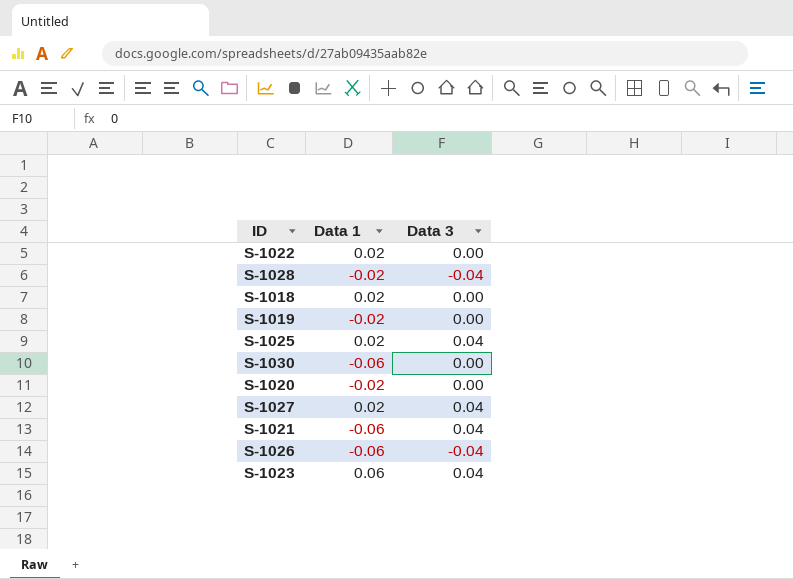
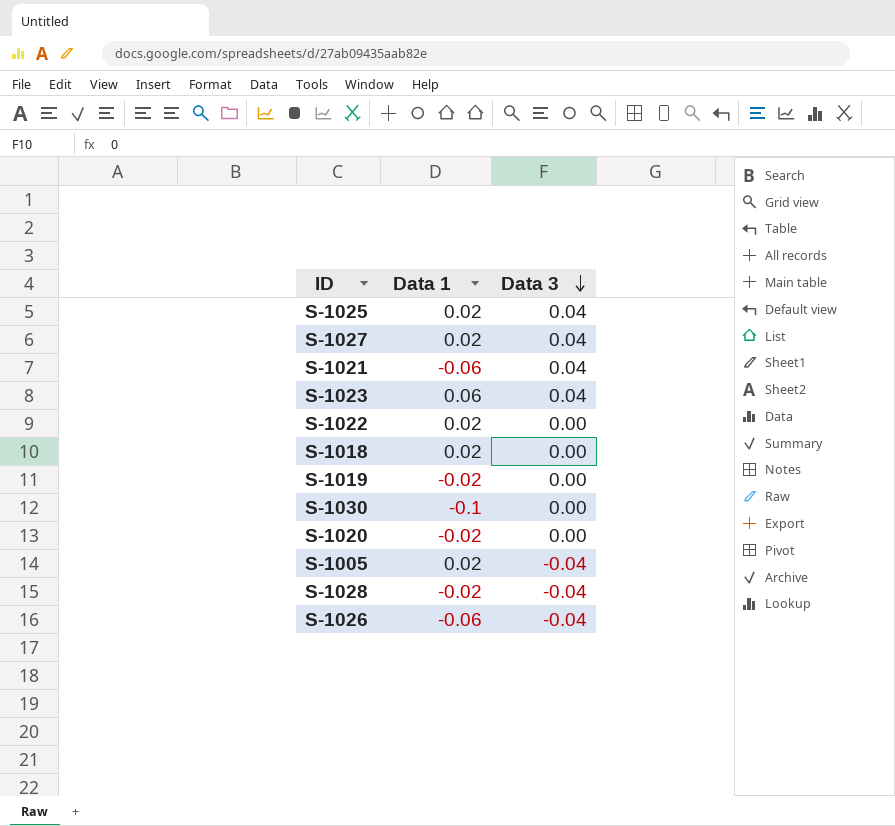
row order: none -> Data 3 descending
S-1030 | Data 1: -0.06 -> -0.1
row S-1005: none -> 0.02 | -0.04

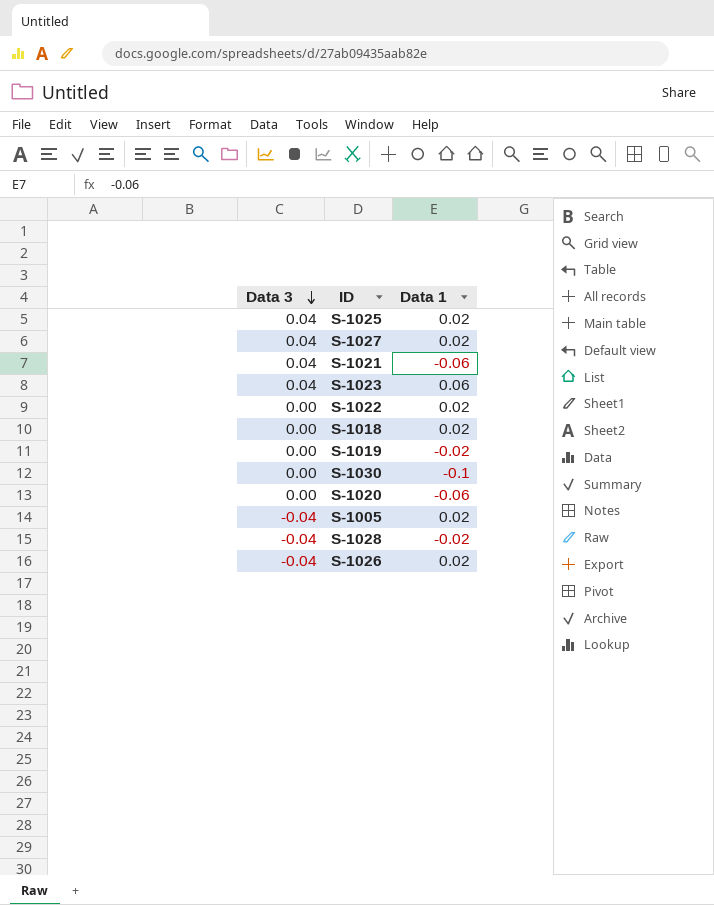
column Data 3 | position: 3 -> 1
S-1020 | Data 1: -0.02 -> -0.06
S-1026 | Data 1: -0.06 -> 0.02

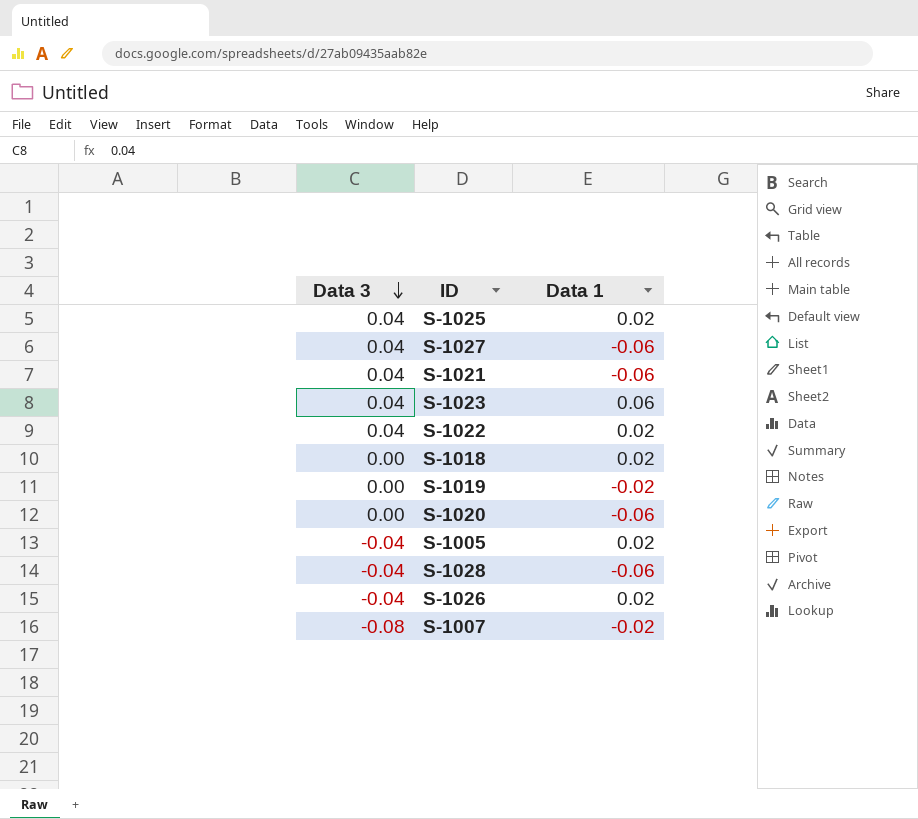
row S-1030: 0.00 | -0.1 -> none
S-1027 | Data 1: 0.02 -> -0.06
S-1022 | Data 3: 0.00 -> 0.04
S-1028 | Data 1: -0.02 -> -0.06
row S-1007: none -> -0.08 | -0.02

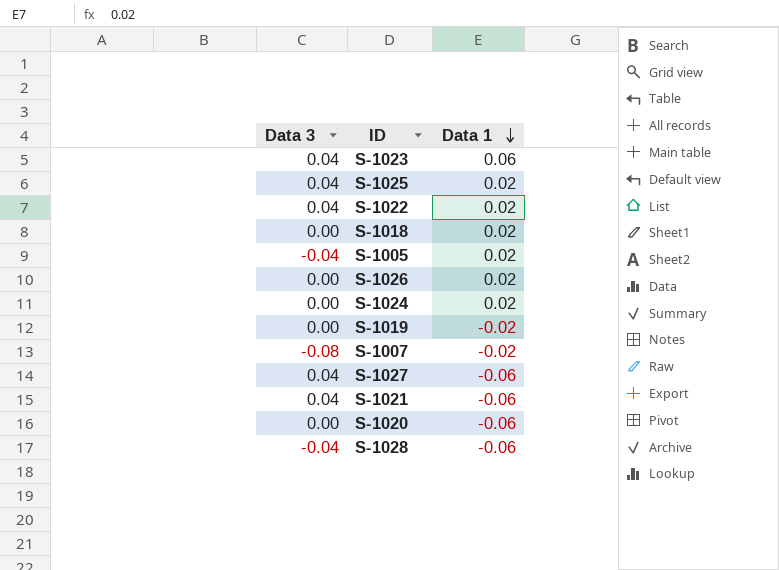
row order: Data 3 descending -> Data 1 descending
S-1026 | Data 3: -0.04 -> 0.00
row S-1024: none -> 0.00 | 0.02

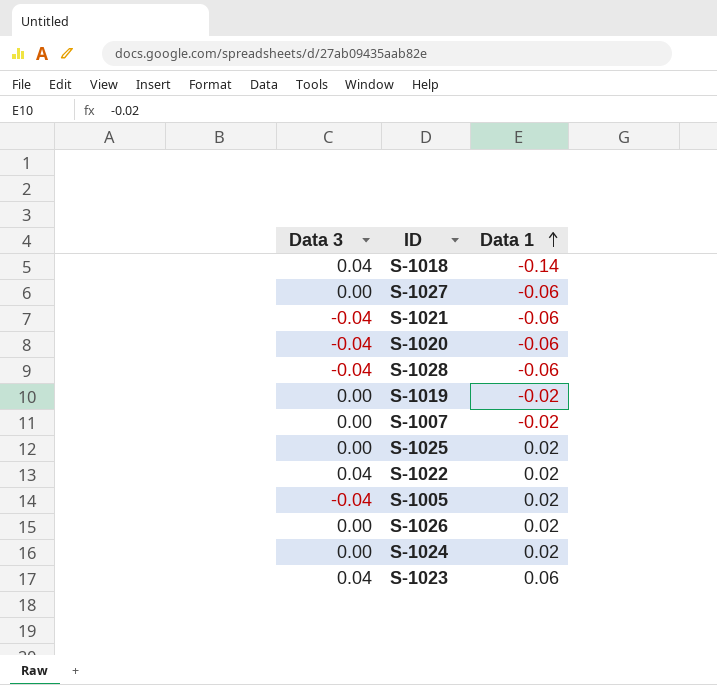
row order: Data 1 descending -> Data 1 ascending
S-1018 | Data 3: 0.00 -> 0.04
S-1018 | Data 1: 0.02 -> -0.14
S-1027 | Data 3: 0.04 -> 0.00
S-1021 | Data 3: 0.04 -> -0.04
S-1020 | Data 3: 0.00 -> -0.04
S-1007 | Data 3: -0.08 -> 0.00
S-1025 | Data 3: 0.04 -> 0.00

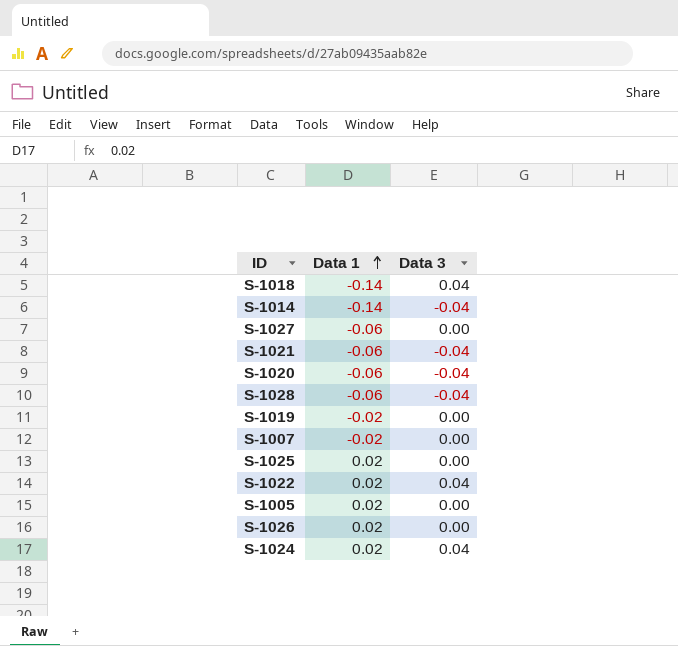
column Data 3 | position: 1 -> 3
row S-1023: 0.04 | 0.06 -> none
row S-1014: none -> -0.14 | -0.04
S-1005 | Data 3: -0.04 -> 0.00
S-1024 | Data 3: 0.00 -> 0.04

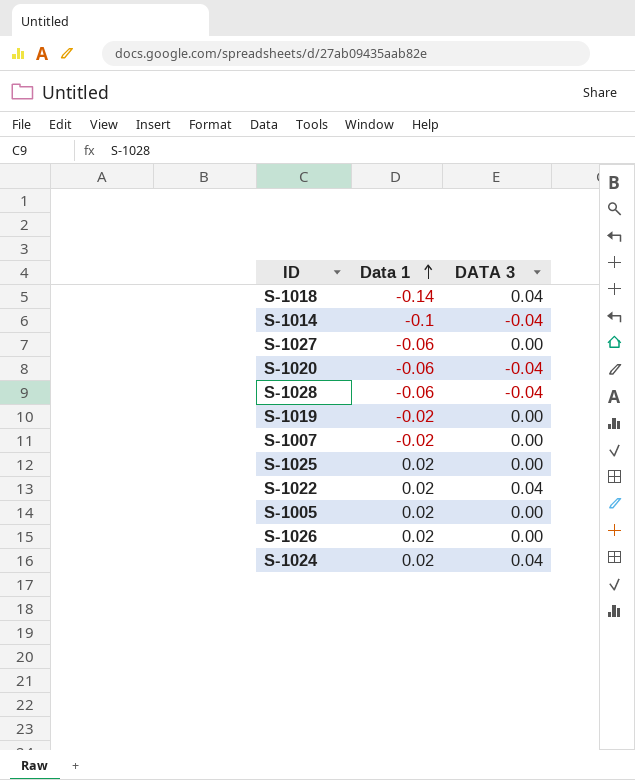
column name: Data 3 -> DATA 3
row S-1021: -0.06 | -0.04 -> none
S-1014 | Data 1: -0.14 -> -0.1

